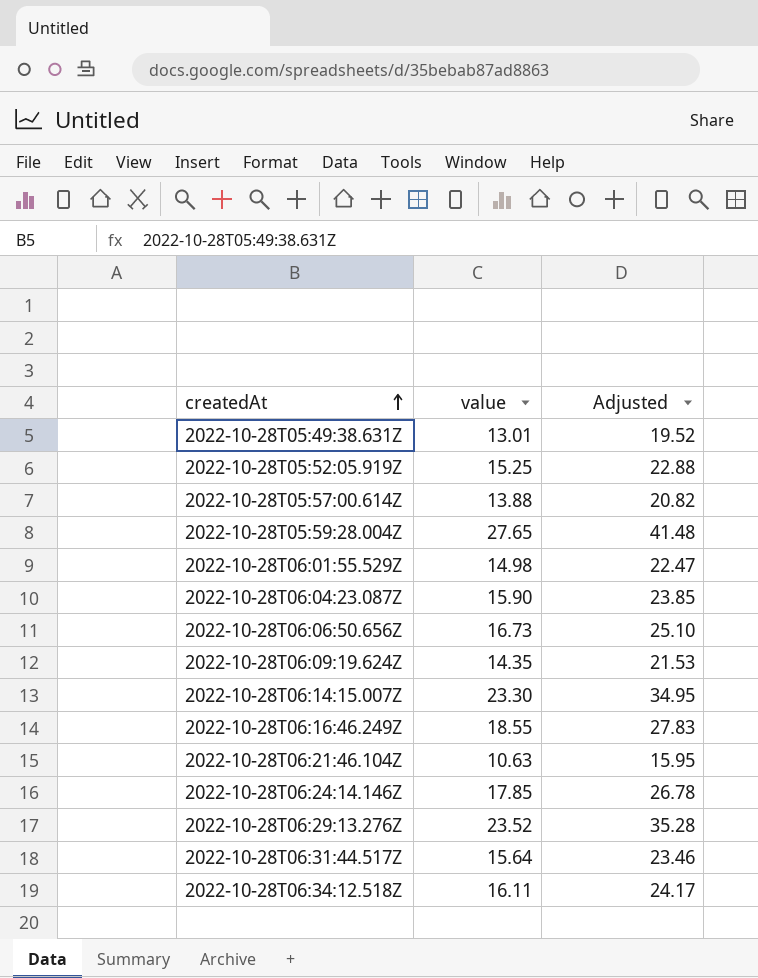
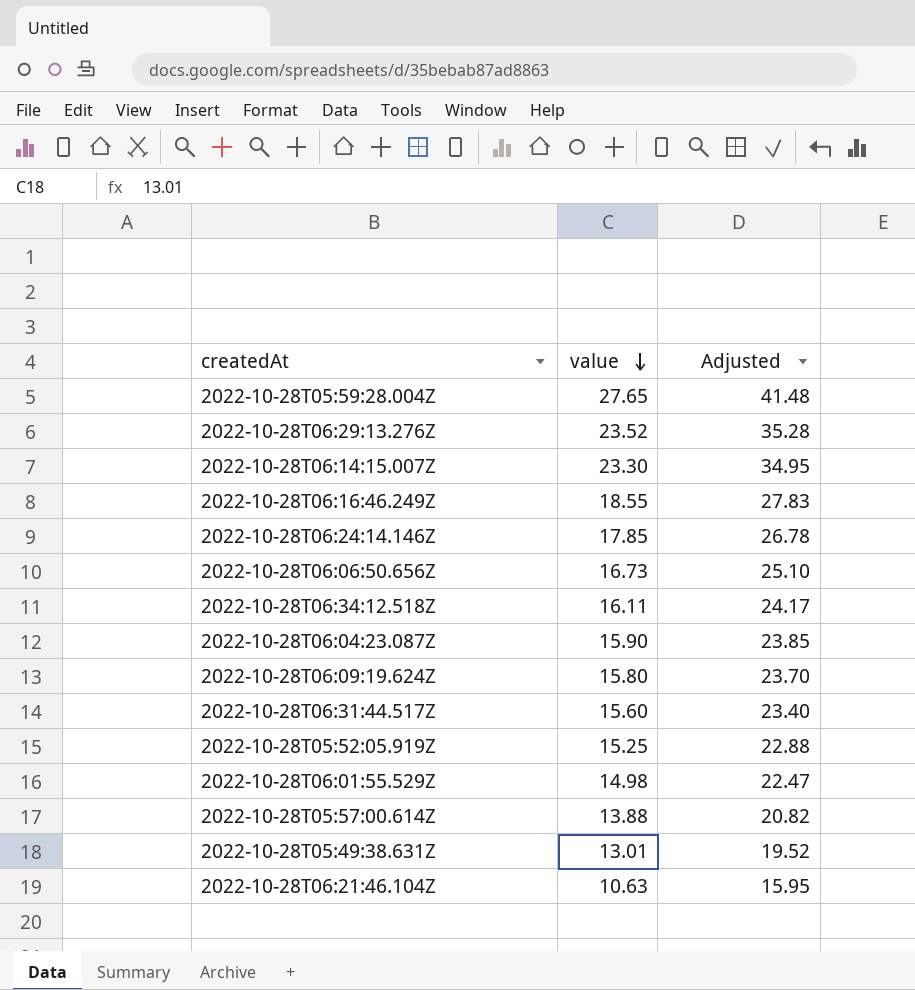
row order: createdAt ascending -> value descending
2022-10-28T06:09:19.624Z | value: 14.35 -> 15.80
2022-10-28T06:09:19.624Z | Adjusted: 21.53 -> 23.70
2022-10-28T06:31:44.517Z | value: 15.64 -> 15.60
2022-10-28T06:31:44.517Z | Adjusted: 23.46 -> 23.40

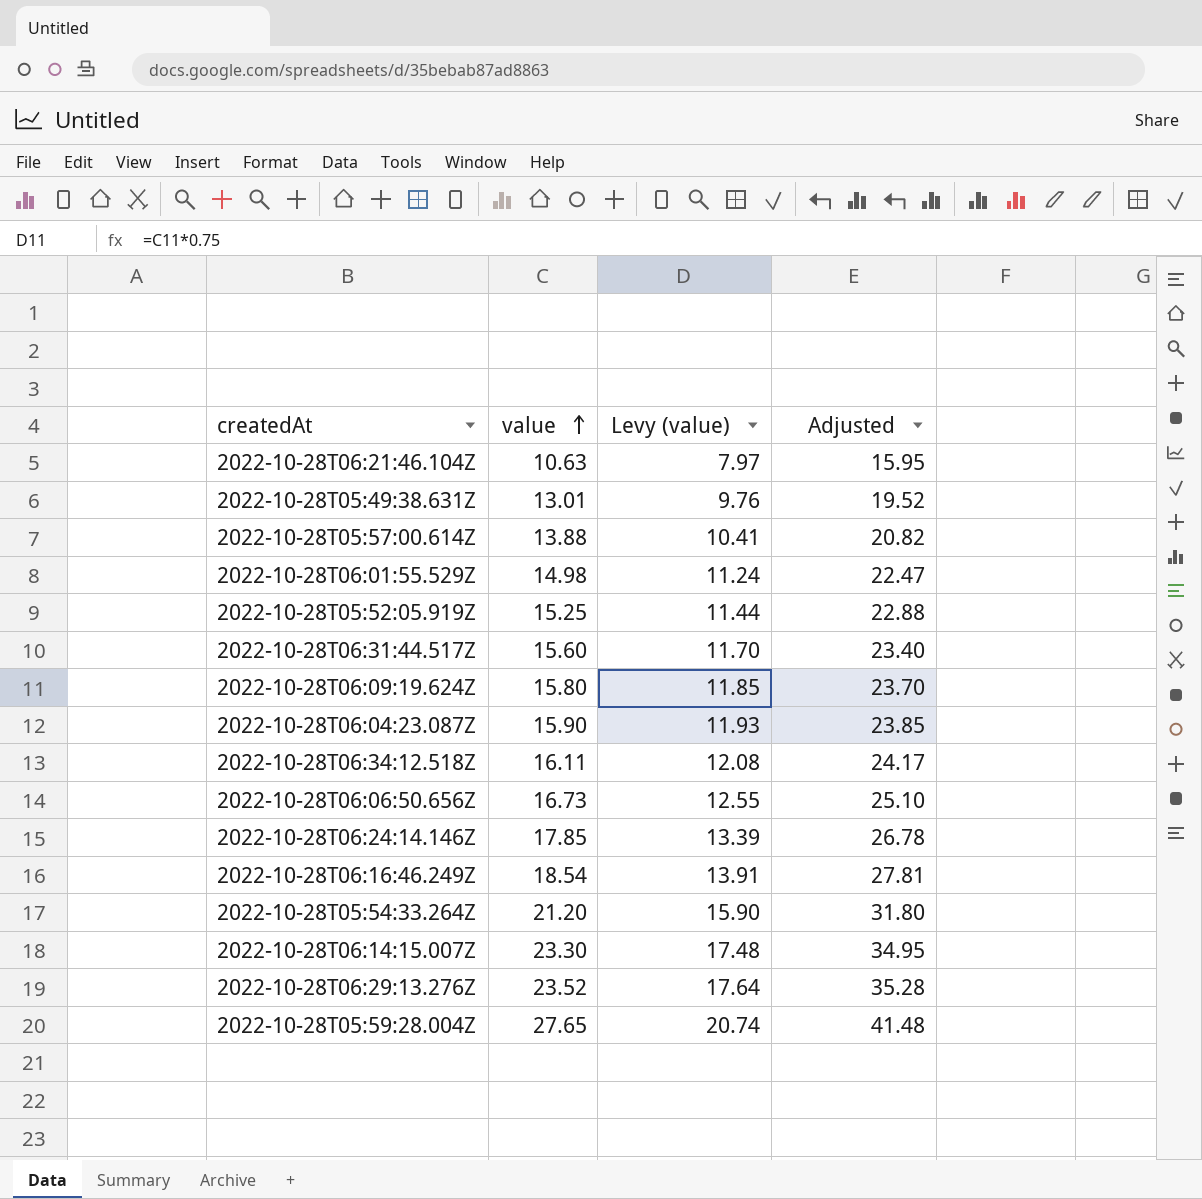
row order: value descending -> value ascending
column Levy (value) | formula: none -> [value] * 0.75
2022-10-28T06:16:46.249Z | value: 18.55 -> 18.54
2022-10-28T06:16:46.249Z | Adjusted: 27.83 -> 27.81
row 2022-10-28T05:54:33.264Z: none -> 21.20 | 15.90 | 31.80

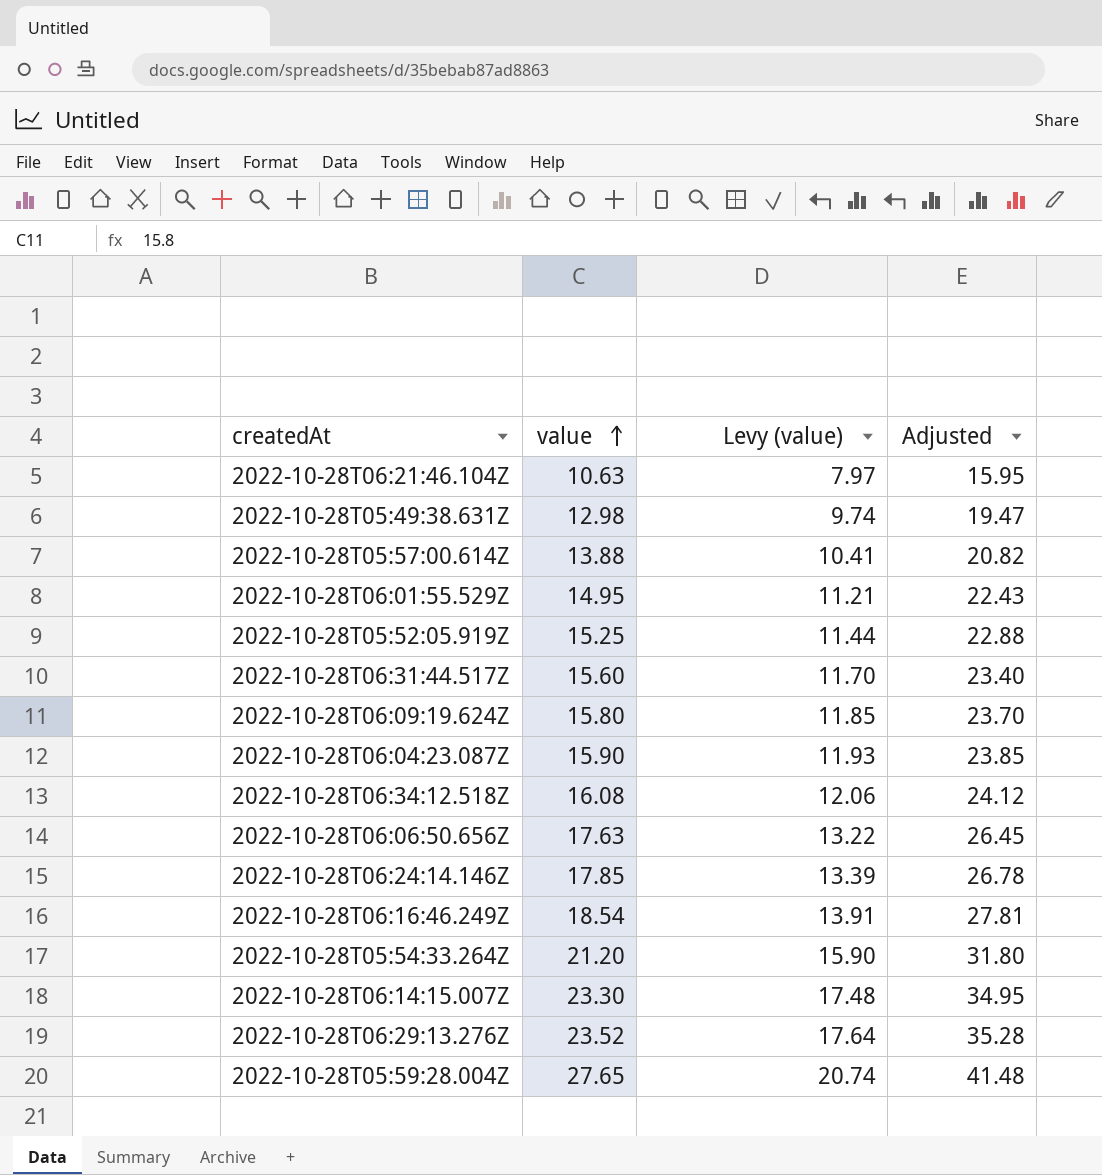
2022-10-28T05:49:38.631Z | value: 13.01 -> 12.98
2022-10-28T05:49:38.631Z | Levy (value): 9.76 -> 9.74
2022-10-28T05:49:38.631Z | Adjusted: 19.52 -> 19.47
2022-10-28T06:01:55.529Z | value: 14.98 -> 14.95
2022-10-28T06:01:55.529Z | Levy (value): 11.24 -> 11.21
2022-10-28T06:01:55.529Z | Adjusted: 22.47 -> 22.43
2022-10-28T06:34:12.518Z | value: 16.11 -> 16.08
2022-10-28T06:34:12.518Z | Levy (value): 12.08 -> 12.06
2022-10-28T06:34:12.518Z | Adjusted: 24.17 -> 24.12
2022-10-28T06:06:50.656Z | value: 16.73 -> 17.63
2022-10-28T06:06:50.656Z | Levy (value): 12.55 -> 13.22
2022-10-28T06:06:50.656Z | Adjusted: 25.10 -> 26.45

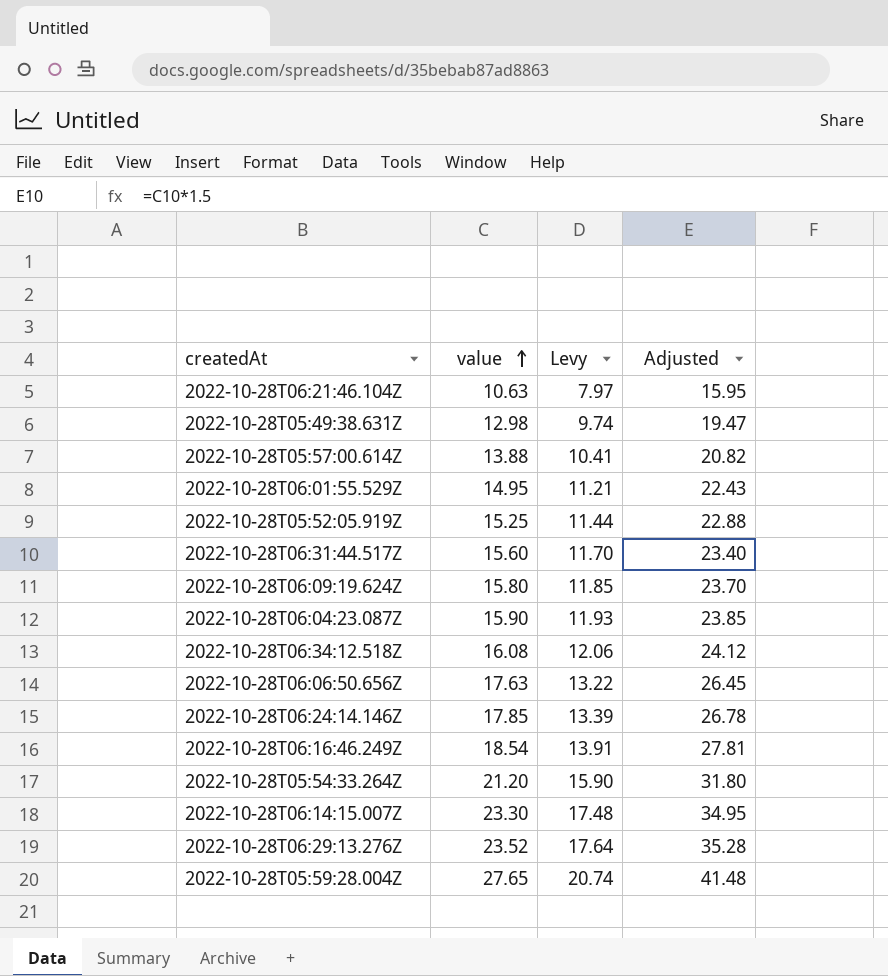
column name: Levy (value) -> Levy

